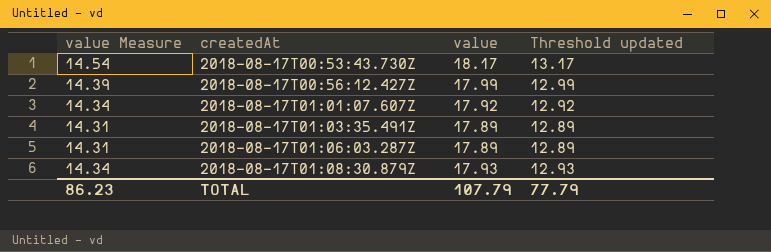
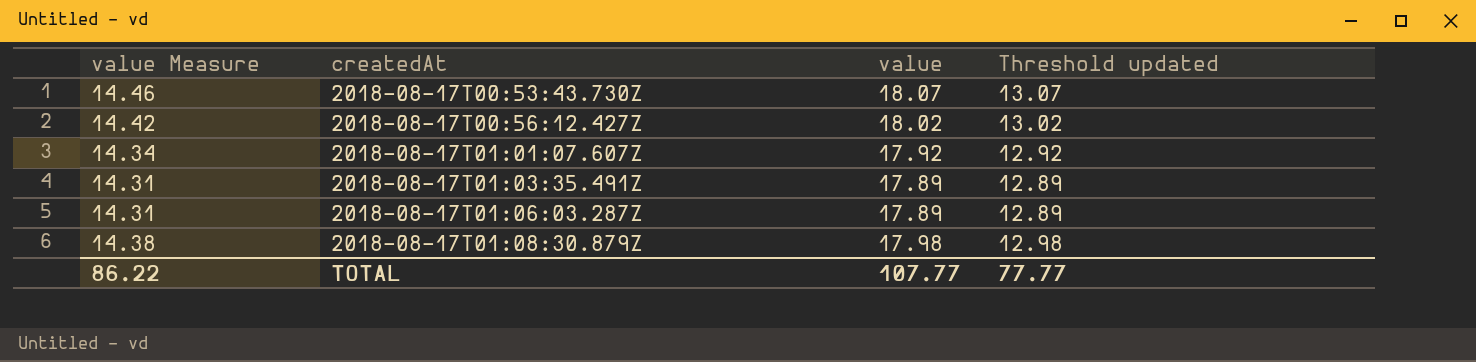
2018-08-17T00:53:43.730Z | value Measure: 14.54 -> 14.46
2018-08-17T00:53:43.730Z | value: 18.17 -> 18.07
2018-08-17T00:53:43.730Z | Threshold updated: 13.17 -> 13.07
2018-08-17T00:56:12.427Z | value Measure: 14.39 -> 14.42
2018-08-17T00:56:12.427Z | value: 17.99 -> 18.02
2018-08-17T00:56:12.427Z | Threshold updated: 12.99 -> 13.02
2018-08-17T01:08:30.879Z | value Measure: 14.34 -> 14.38
2018-08-17T01:08:30.879Z | value: 17.93 -> 17.98
2018-08-17T01:08:30.879Z | Threshold updated: 12.93 -> 12.98
TOTAL | value Measure: 86.23 -> 86.22
TOTAL | value: 107.79 -> 107.77
TOTAL | Threshold updated: 77.79 -> 77.77

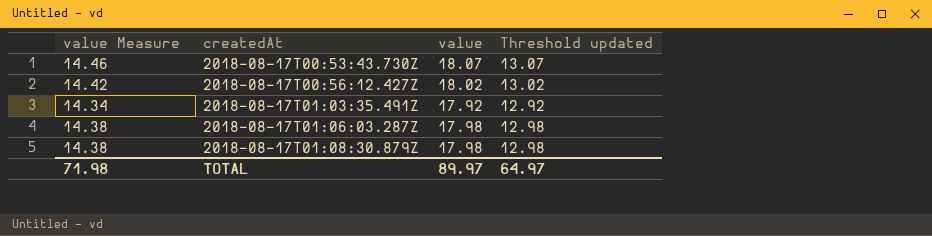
row 2018-08-17T01:01:07.607Z: 14.34 | 17.92 | 12.92 -> none
2018-08-17T01:03:35.491Z | value Measure: 14.31 -> 14.34
2018-08-17T01:03:35.491Z | value: 17.89 -> 17.92
2018-08-17T01:03:35.491Z | Threshold updated: 12.89 -> 12.92
2018-08-17T01:06:03.287Z | value Measure: 14.31 -> 14.38
2018-08-17T01:06:03.287Z | value: 17.89 -> 17.98
2018-08-17T01:06:03.287Z | Threshold updated: 12.89 -> 12.98
TOTAL | value Measure: 86.22 -> 71.98
TOTAL | value: 107.77 -> 89.97
TOTAL | Threshold updated: 77.77 -> 64.97

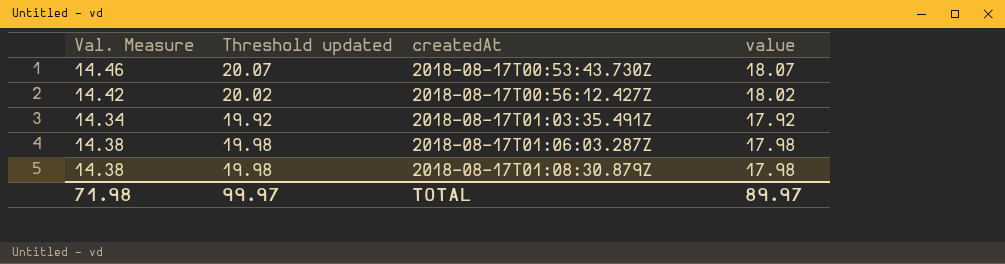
column name: value Measure -> Val. Measure
column Threshold updated | formula: [value] - 5 -> [value] + 2
column Threshold updated | position: 4 -> 2
TOTAL | Threshold updated: 64.97 -> 99.97

